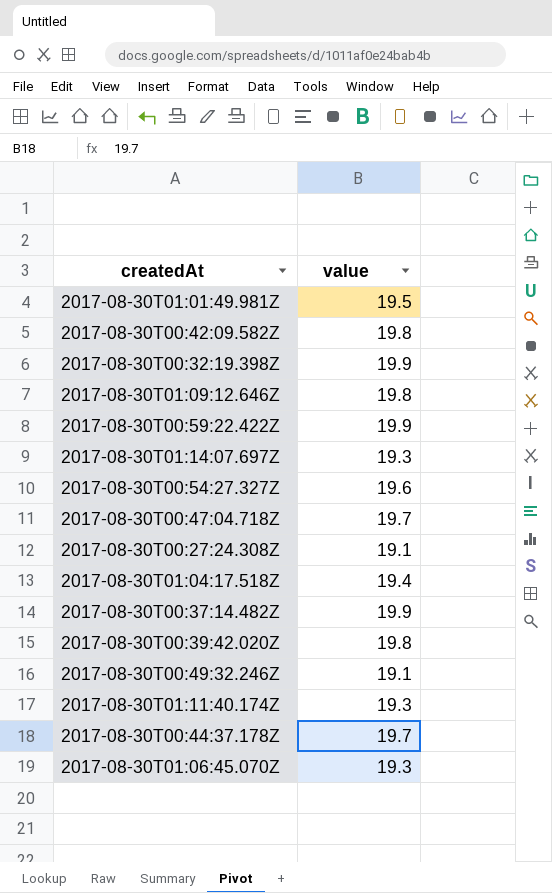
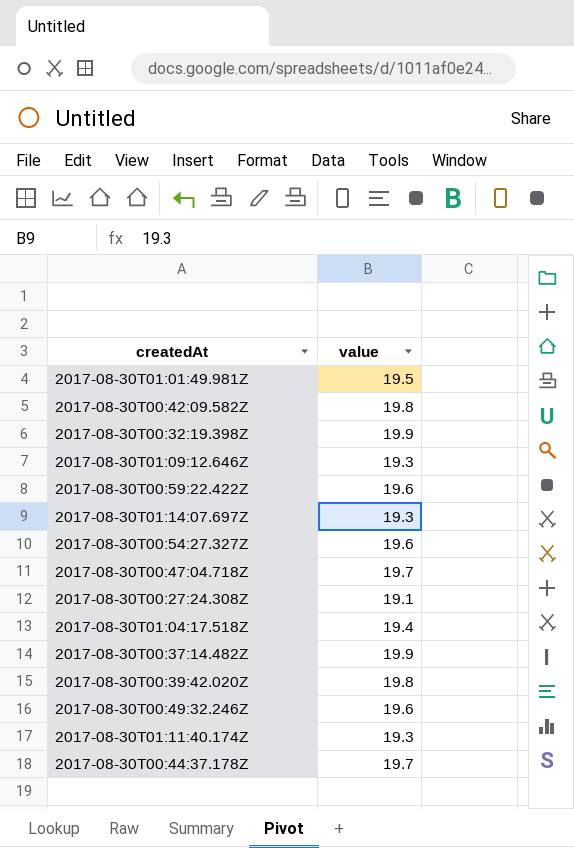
row 2017-08-30T01:06:45.070Z: 19.3 -> none
2017-08-30T01:09:12.646Z | value: 19.8 -> 19.3
2017-08-30T00:59:22.422Z | value: 19.9 -> 19.6
2017-08-30T00:49:32.246Z | value: 19.1 -> 19.6

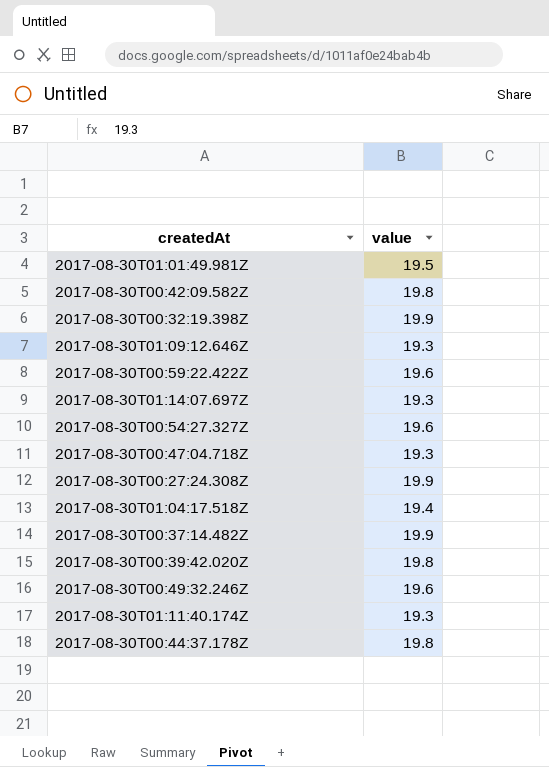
2017-08-30T00:47:04.718Z | value: 19.7 -> 19.3
2017-08-30T00:27:24.308Z | value: 19.1 -> 19.9
2017-08-30T00:44:37.178Z | value: 19.7 -> 19.8

